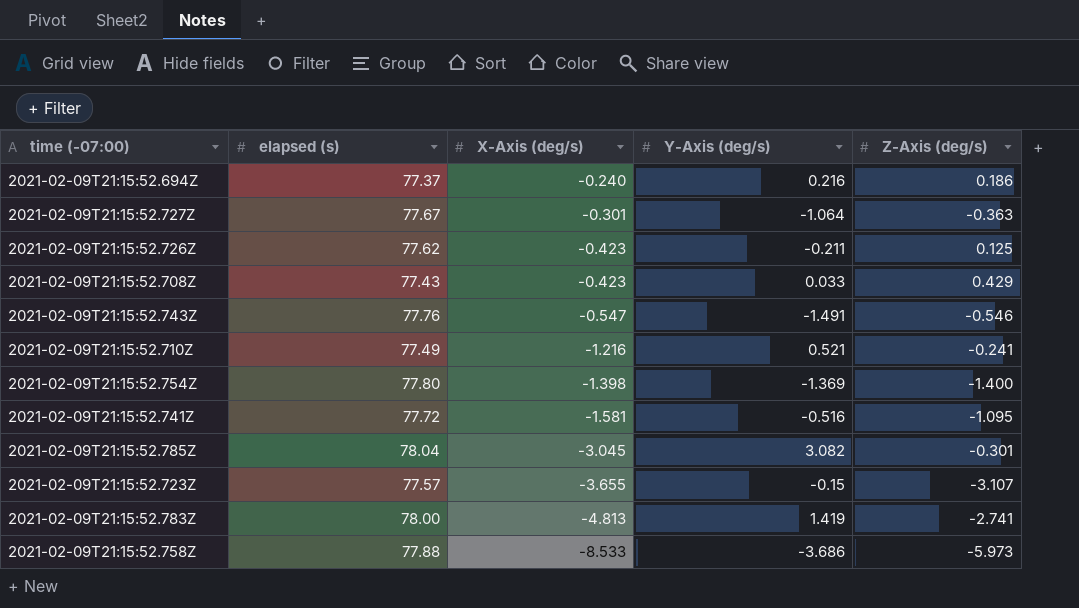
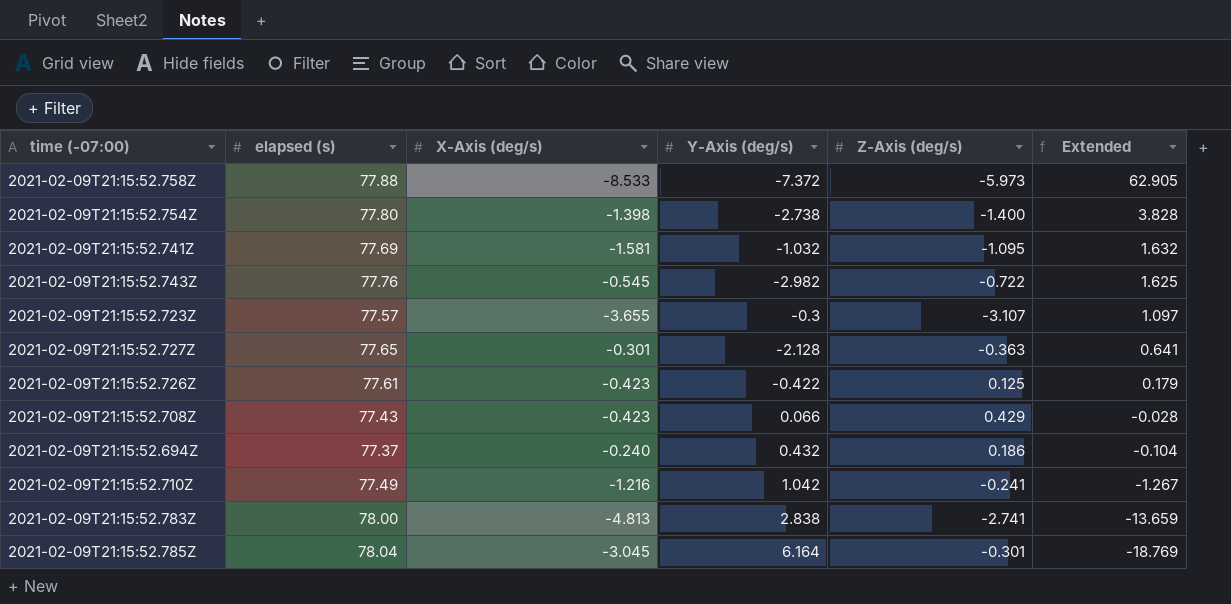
row order: X-Axis (deg/s) descending -> Extended descending
column Extended | formula: none -> [X-Axis (deg/s)] * [Y-Axis (deg/s)]
2021-02-09T21:15:52.758Z | Y-Axis (deg/s): -3.686 -> -7.372
2021-02-09T21:15:52.754Z | Y-Axis (deg/s): -1.369 -> -2.738
2021-02-09T21:15:52.741Z | elapsed (s): 77.72 -> 77.69
2021-02-09T21:15:52.741Z | Y-Axis (deg/s): -0.516 -> -1.032
2021-02-09T21:15:52.743Z | X-Axis (deg/s): -0.547 -> -0.545
2021-02-09T21:15:52.743Z | Y-Axis (deg/s): -1.491 -> -2.982
2021-02-09T21:15:52.743Z | Z-Axis (deg/s): -0.546 -> -0.722
2021-02-09T21:15:52.723Z | Y-Axis (deg/s): -0.15 -> -0.3
2021-02-09T21:15:52.727Z | elapsed (s): 77.67 -> 77.65
2021-02-09T21:15:52.727Z | Y-Axis (deg/s): -1.064 -> -2.128
2021-02-09T21:15:52.726Z | elapsed (s): 77.62 -> 77.61
2021-02-09T21:15:52.726Z | Y-Axis (deg/s): -0.211 -> -0.422
2021-02-09T21:15:52.708Z | Y-Axis (deg/s): 0.033 -> 0.066
2021-02-09T21:15:52.694Z | Y-Axis (deg/s): 0.216 -> 0.432
2021-02-09T21:15:52.710Z | Y-Axis (deg/s): 0.521 -> 1.042
2021-02-09T21:15:52.783Z | Y-Axis (deg/s): 1.419 -> 2.838
2021-02-09T21:15:52.785Z | Y-Axis (deg/s): 3.082 -> 6.164

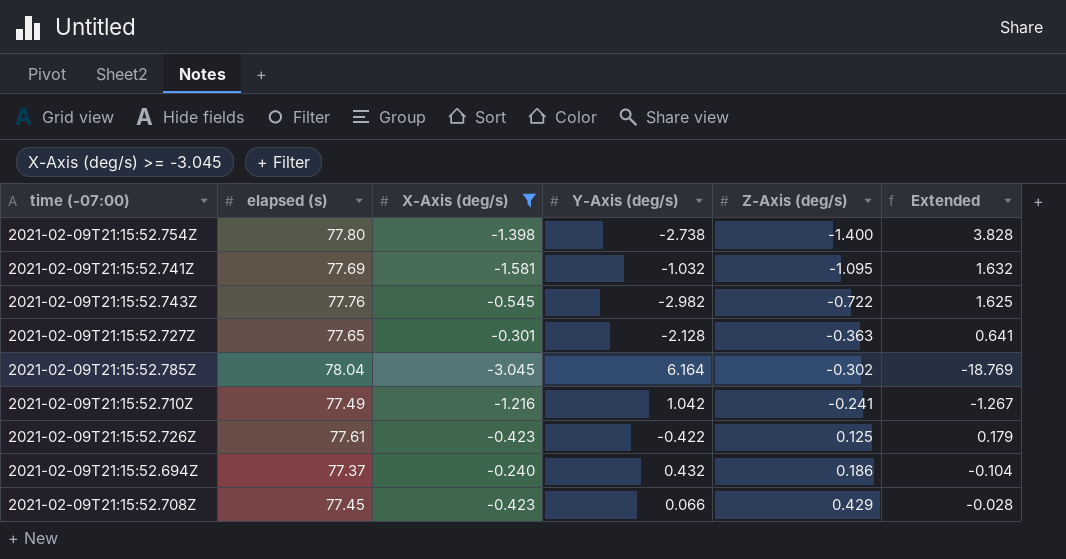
filter: none -> X-Axis (deg/s) >= -3.045
row order: Extended descending -> Z-Axis (deg/s) ascending
2021-02-09T21:15:52.785Z | Z-Axis (deg/s): -0.301 -> -0.302
2021-02-09T21:15:52.708Z | elapsed (s): 77.43 -> 77.45

